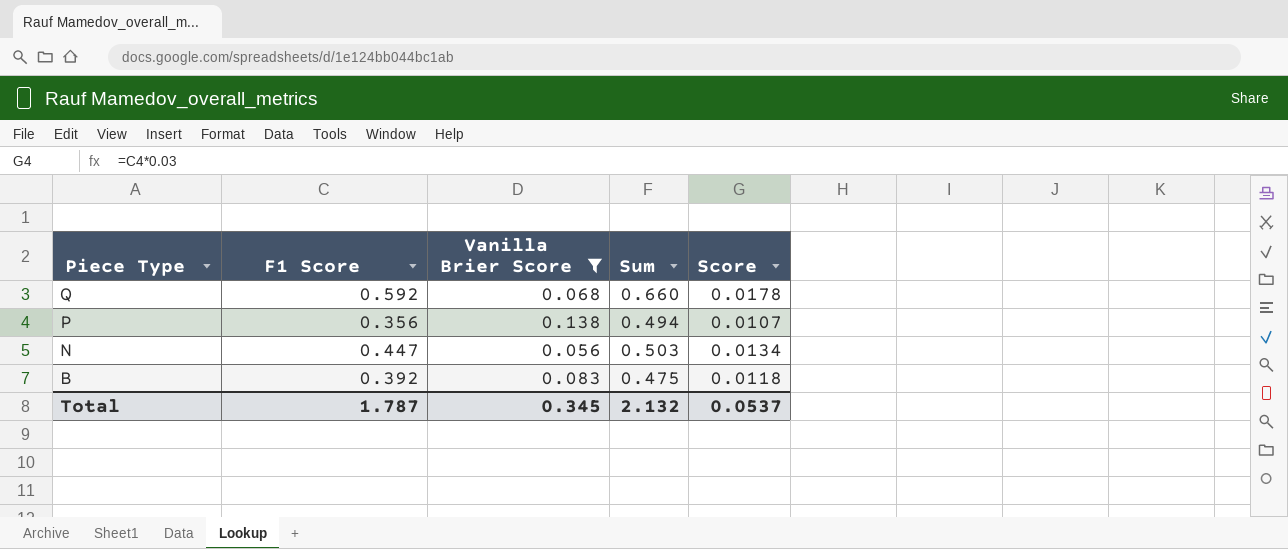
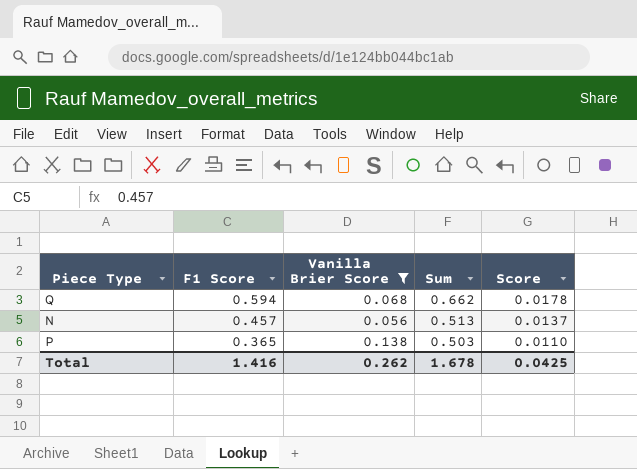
row order: Piece Type descending -> F1 Score descending
row B: 0.392 | 0.083 | 0.475 | 0.0118 -> none
Q | F1 Score: 0.592 -> 0.594
Q | Sum: 0.660 -> 0.662
N | F1 Score: 0.447 -> 0.457
N | Sum: 0.503 -> 0.513
N | Score: 0.0134 -> 0.0137
P | F1 Score: 0.356 -> 0.365
P | Sum: 0.494 -> 0.503
P | Score: 0.0107 -> 0.0110
Total | F1 Score: 1.787 -> 1.416
Total | Vanilla Brier Score: 0.345 -> 0.262
Total | Sum: 2.132 -> 1.678
Total | Score: 0.0537 -> 0.0425

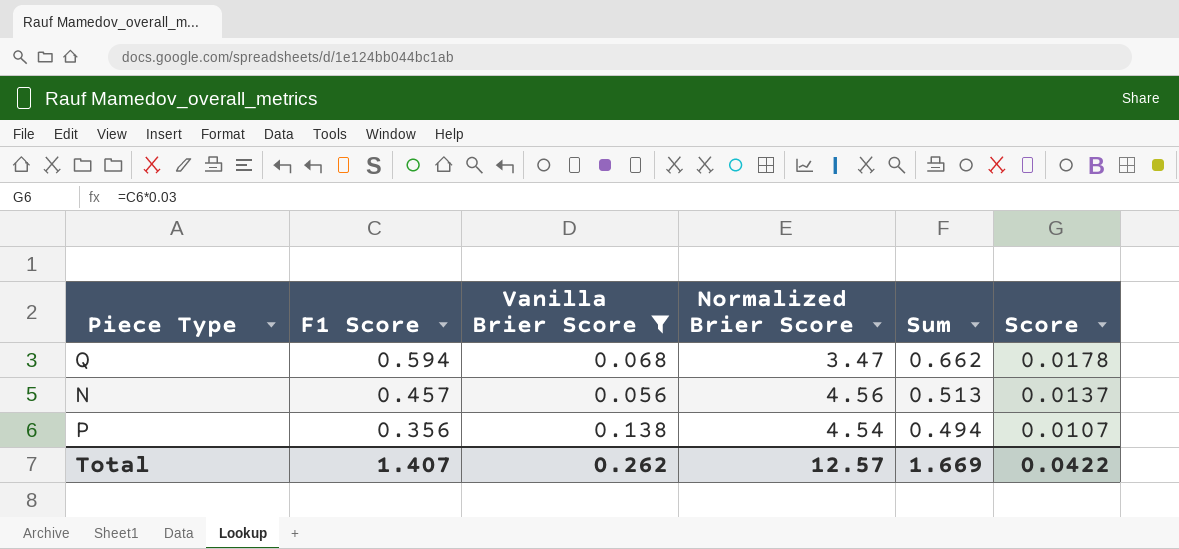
column Normalized Brier Score | position: none -> 4
P | F1 Score: 0.365 -> 0.356
P | Sum: 0.503 -> 0.494
P | Score: 0.0110 -> 0.0107
Total | F1 Score: 1.416 -> 1.407
Total | Sum: 1.678 -> 1.669
Total | Score: 0.0425 -> 0.0422

